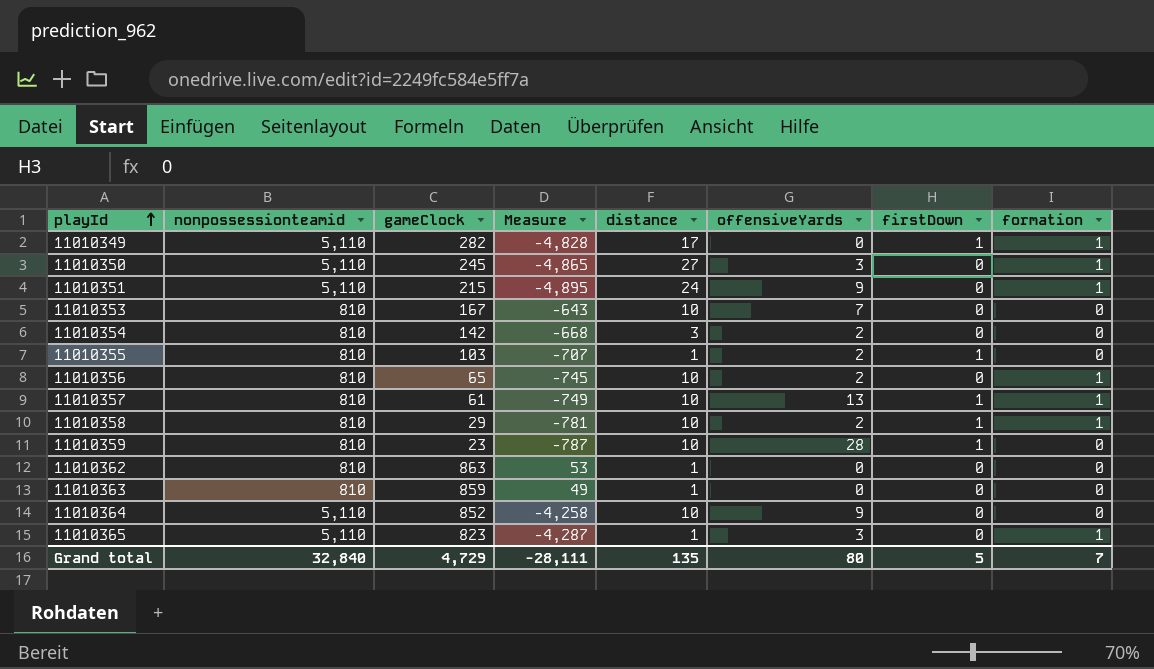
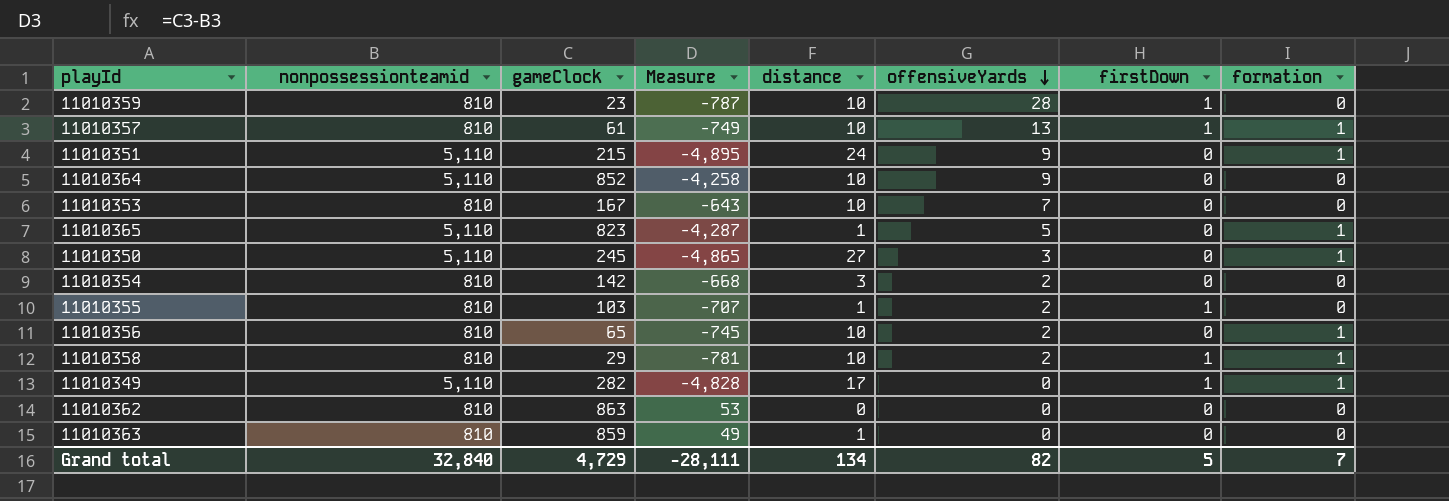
row order: playId ascending -> offensiveYards descending
11010365 | offensiveYards: 3 -> 5
11010362 | distance: 1 -> 0
Grand total | distance: 135 -> 134
Grand total | offensiveYards: 80 -> 82

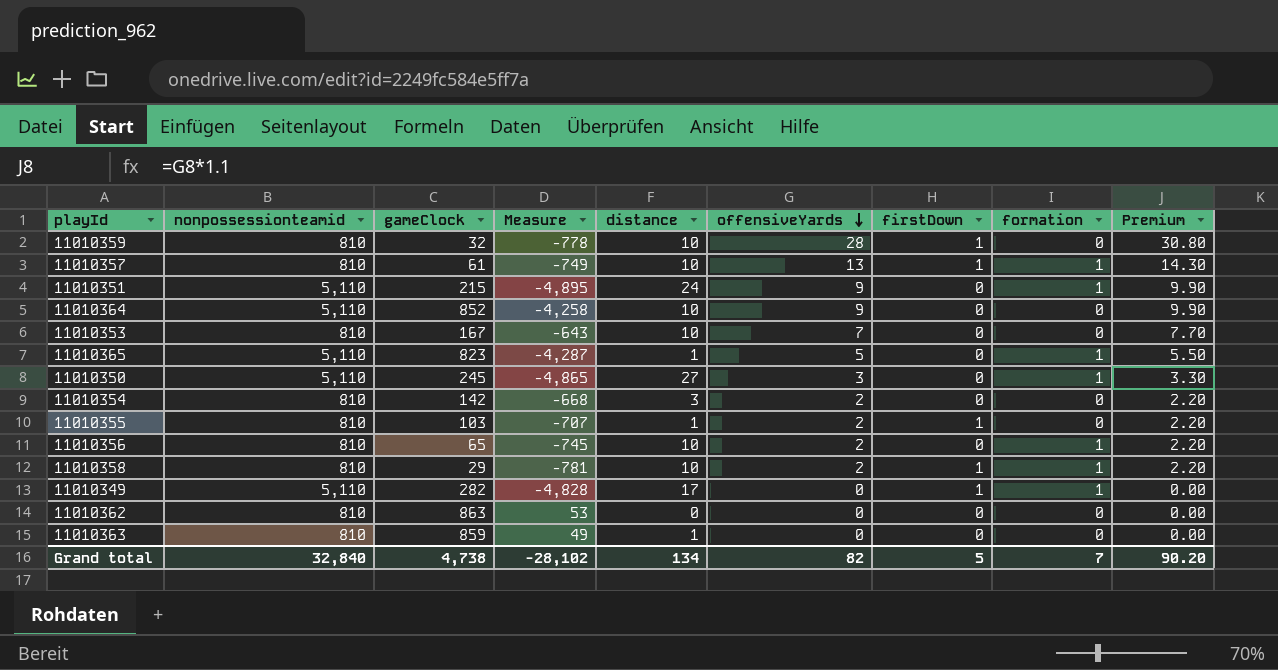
column Premium | formula: none -> [offensiveYards] * 1.1
11010359 | gameClock: 23 -> 32
11010359 | Measure: -787 -> -778
Grand total | gameClock: 4,729 -> 4,738
Grand total | Measure: -28,111 -> -28,102

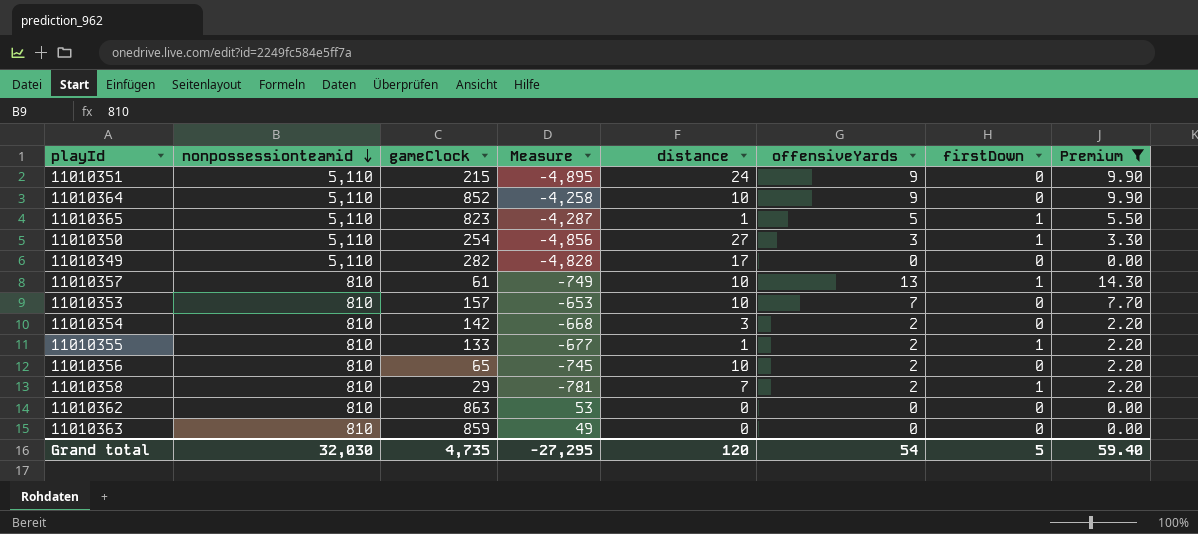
filter: none -> Premium != 30.80
row order: offensiveYards descending -> nonpossessionteamid descending
column formation | position: 8 -> none
11010365 | firstDown: 0 -> 1
11010350 | gameClock: 245 -> 254
11010350 | Measure: -4,865 -> -4,856
11010350 | firstDown: 0 -> 1
11010349 | firstDown: 1 -> 0
11010353 | gameClock: 167 -> 157
11010353 | Measure: -643 -> -653
11010355 | gameClock: 103 -> 133
11010355 | Measure: -707 -> -677
11010358 | distance: 10 -> 7
11010363 | distance: 1 -> 0
Grand total | nonpossessionteamid: 32,840 -> 32,030
Grand total | gameClock: 4,738 -> 4,735
Grand total | Measure: -28,102 -> -27,295
Grand total | distance: 134 -> 120
Grand total | offensiveYards: 82 -> 54
Grand total | Premium: 90.20 -> 59.40

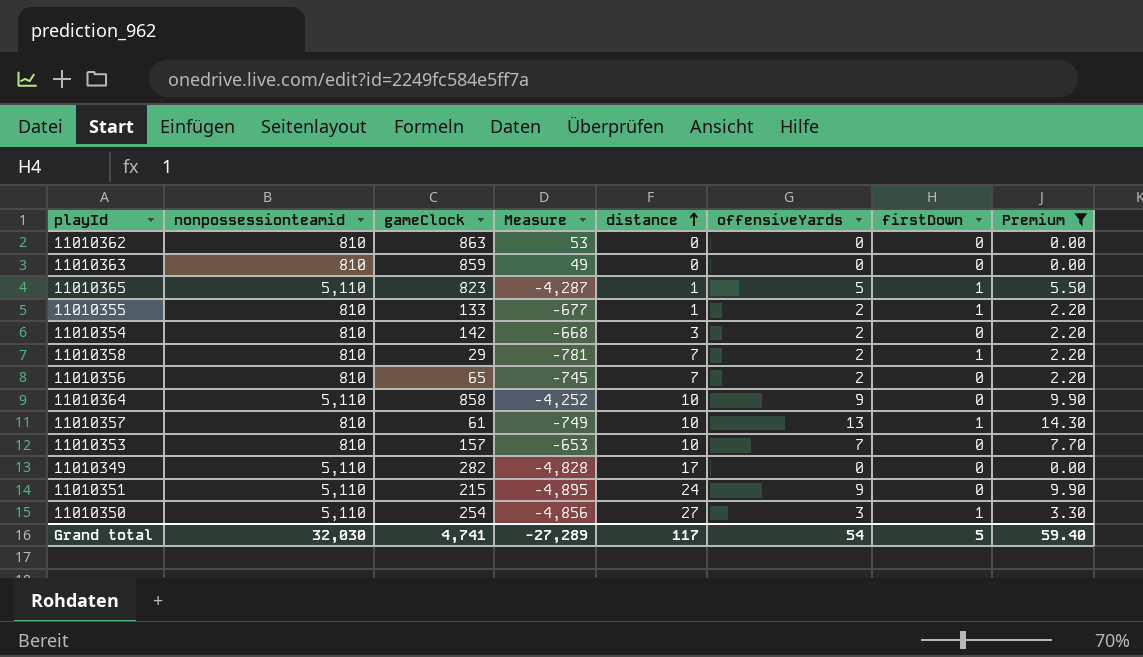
row order: nonpossessionteamid descending -> distance ascending
11010356 | distance: 10 -> 7
11010364 | gameClock: 852 -> 858
11010364 | Measure: -4,258 -> -4,252
Grand total | gameClock: 4,735 -> 4,741
Grand total | Measure: -27,295 -> -27,289
Grand total | distance: 120 -> 117

